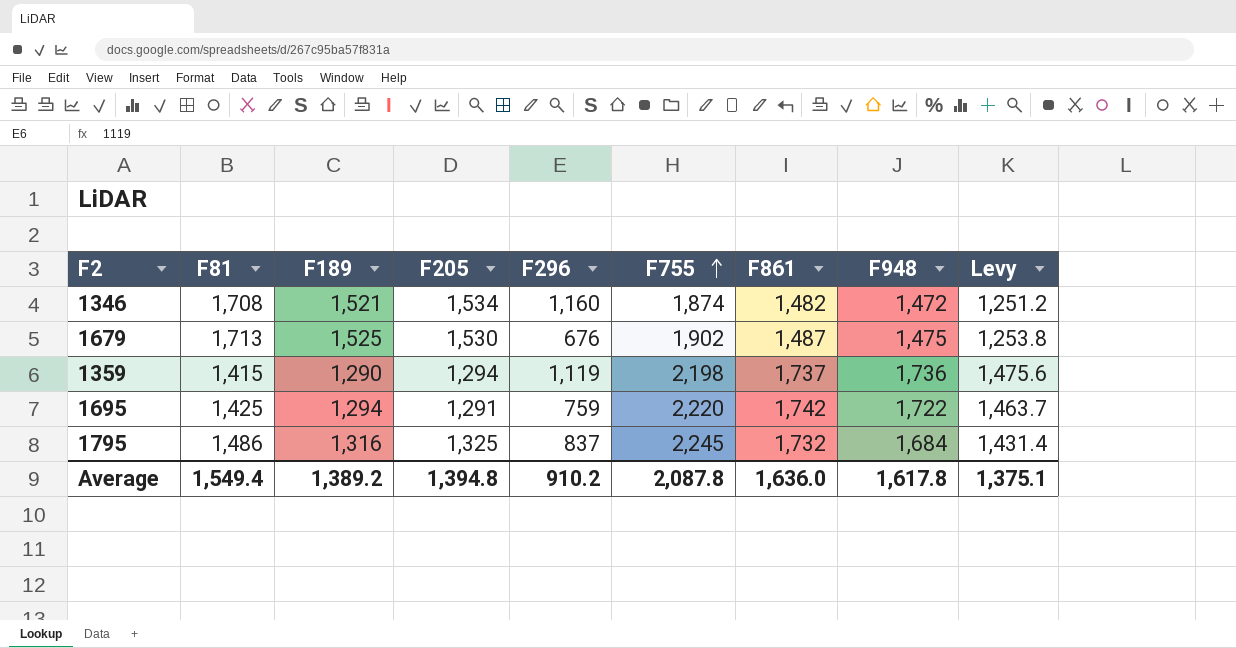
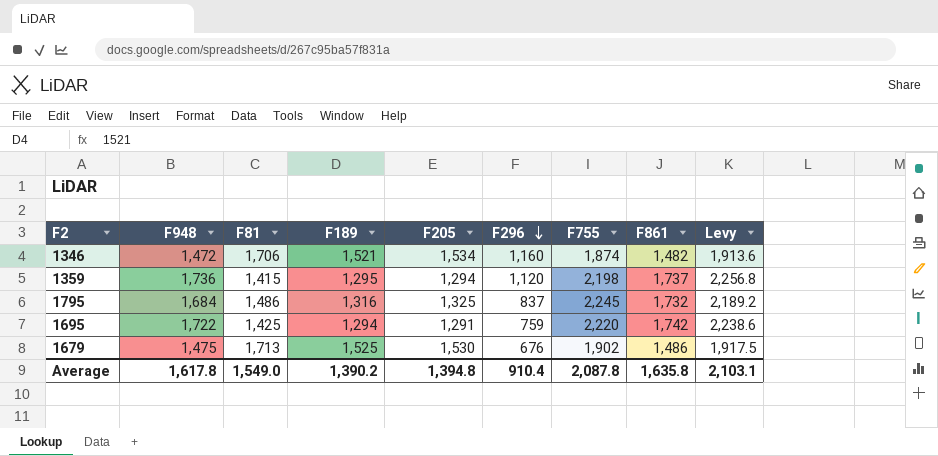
row order: F755 ascending -> F296 descending
column F948 | position: 8 -> 2
column Levy | formula: [F948] * 0.85 -> [F948] * 1.3
1346 | F81: 1,708 -> 1,706
1359 | F189: 1,290 -> 1,295
1359 | F296: 1,119 -> 1,120
1679 | F861: 1,487 -> 1,486
Average | F81: 1,549.4 -> 1,549.0
Average | F189: 1,389.2 -> 1,390.2
Average | F296: 910.2 -> 910.4
Average | F861: 1,636.0 -> 1,635.8
Average | Levy: 1,375.1 -> 2,103.1

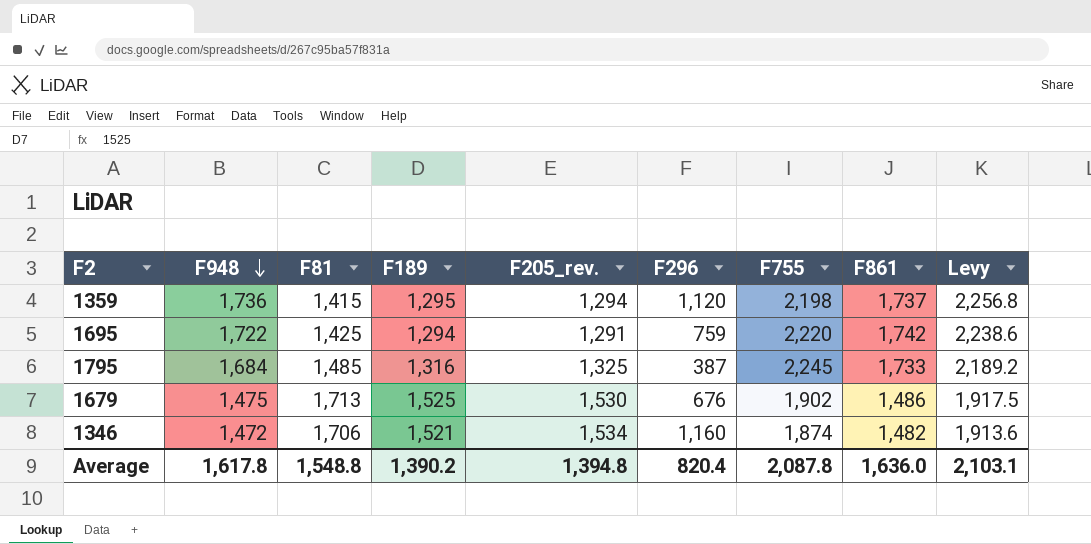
row order: F296 descending -> F948 descending
column name: F205 -> F205_rev.
1795 | F81: 1,486 -> 1,485
1795 | F296: 837 -> 387
1795 | F861: 1,732 -> 1,733
Average | F81: 1,549.0 -> 1,548.8
Average | F296: 910.4 -> 820.4
Average | F861: 1,635.8 -> 1,636.0

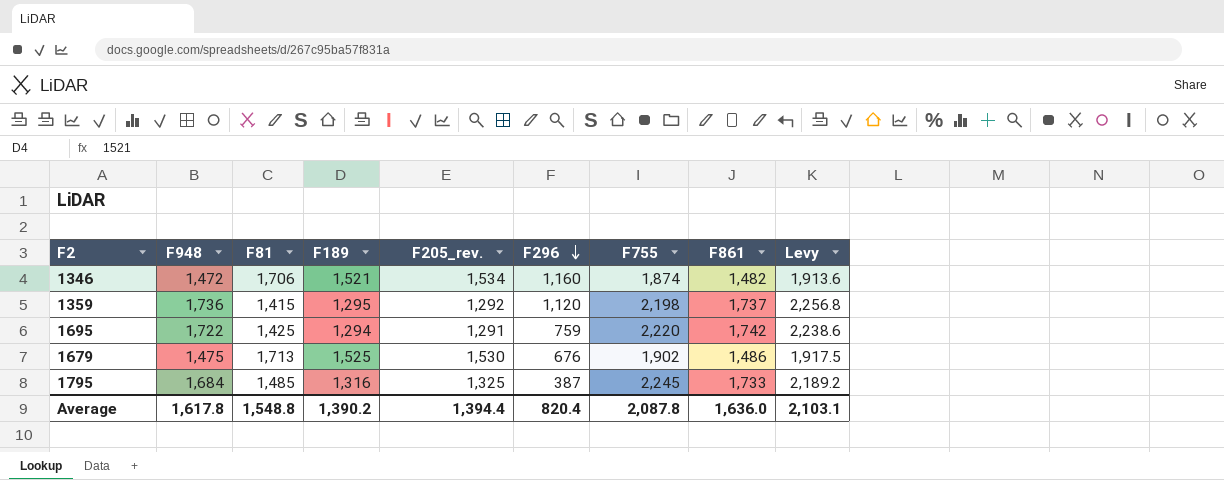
row order: F948 descending -> F296 descending
1359 | F205_rev.: 1,294 -> 1,292
Average | F205_rev.: 1,394.8 -> 1,394.4

